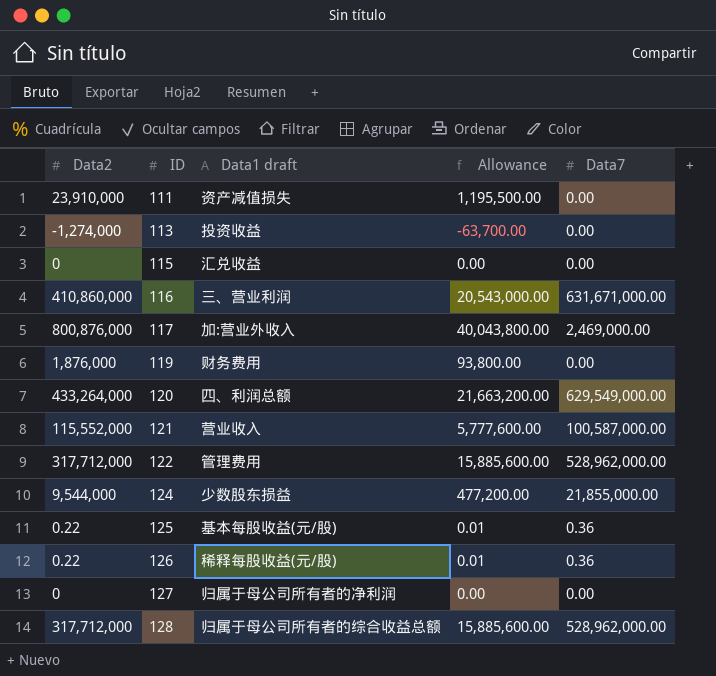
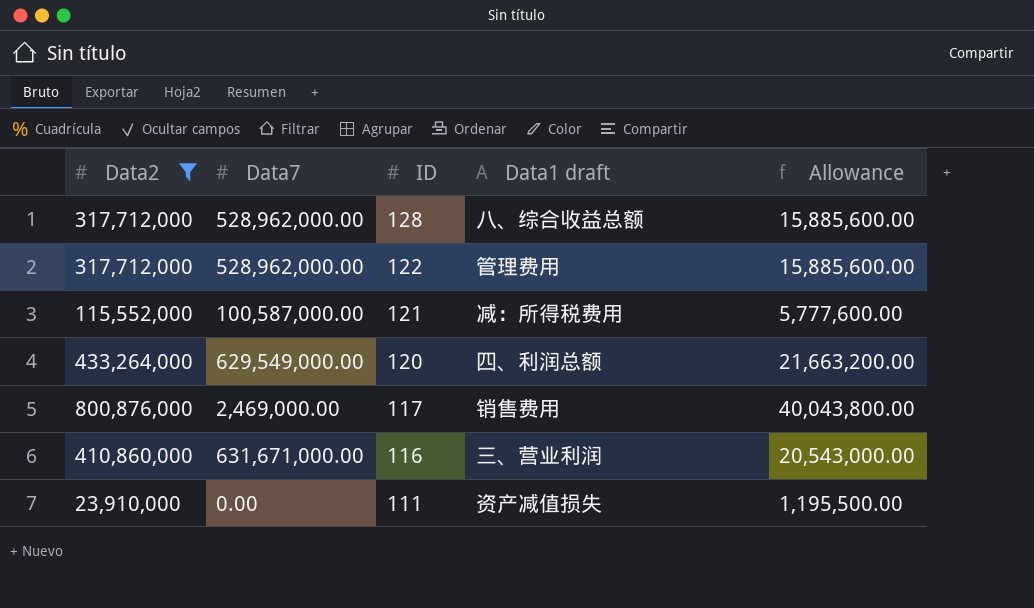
filter: none -> Data2 >= 23,910,000
row order: ID ascending -> ID descending
column Data7 | position: 5 -> 2
128 | Data1 draft: 归属于母公司所有者的综合收益总额 -> 八、综合收益总额
121 | Data1 draft: 营业收入 -> 减：所得税费用
117 | Data1 draft: 加:营业外收入 -> 销售费用

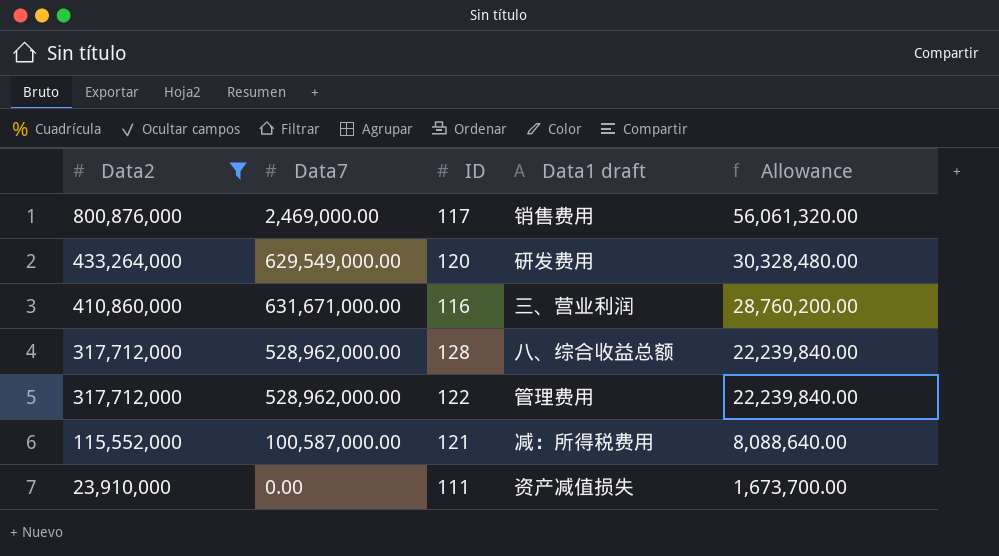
row order: ID descending -> Data2 descending
column Allowance | formula: [Data2] * 0.05 -> [Data2] * 0.07
120 | Data1 draft: 四、利润总额 -> 研发费用

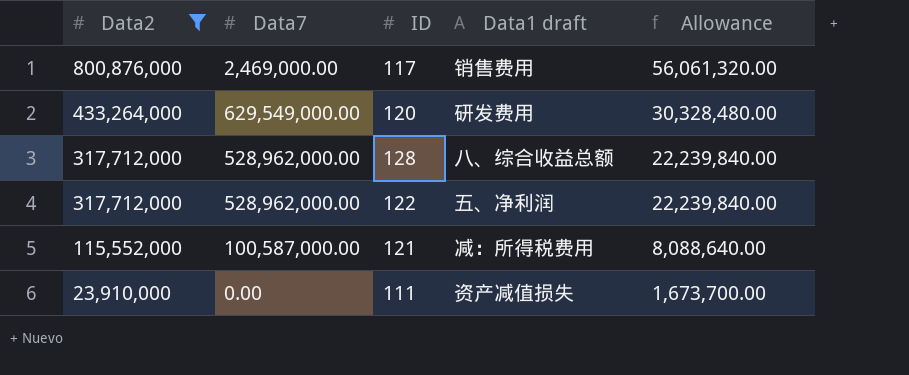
row 116: 410,860,000 | 631,671,000.00 | 三、营业利润 | 28,760,200.00 -> none
122 | Data1 draft: 管理费用 -> 五、净利润

